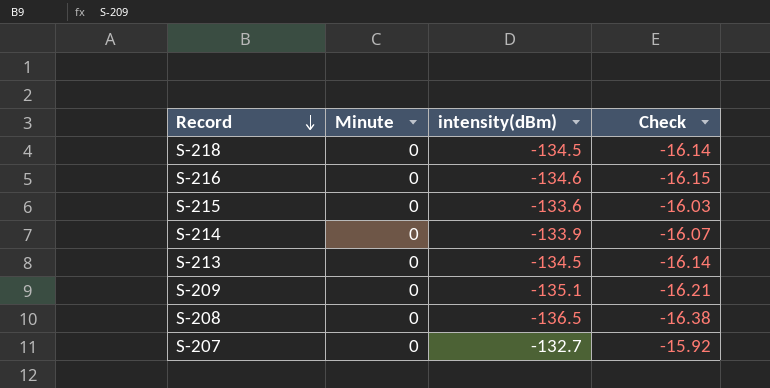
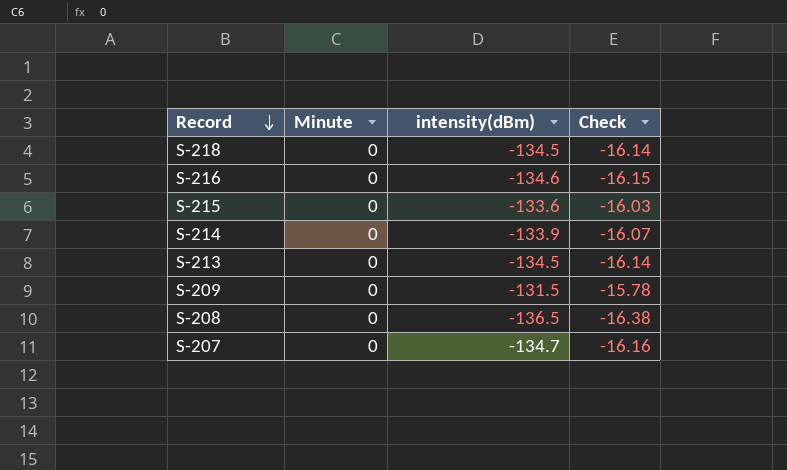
S-209 | intensity(dBm): -135.1 -> -131.5
S-209 | Check: -16.21 -> -15.78
S-207 | intensity(dBm): -132.7 -> -134.7
S-207 | Check: -15.92 -> -16.16

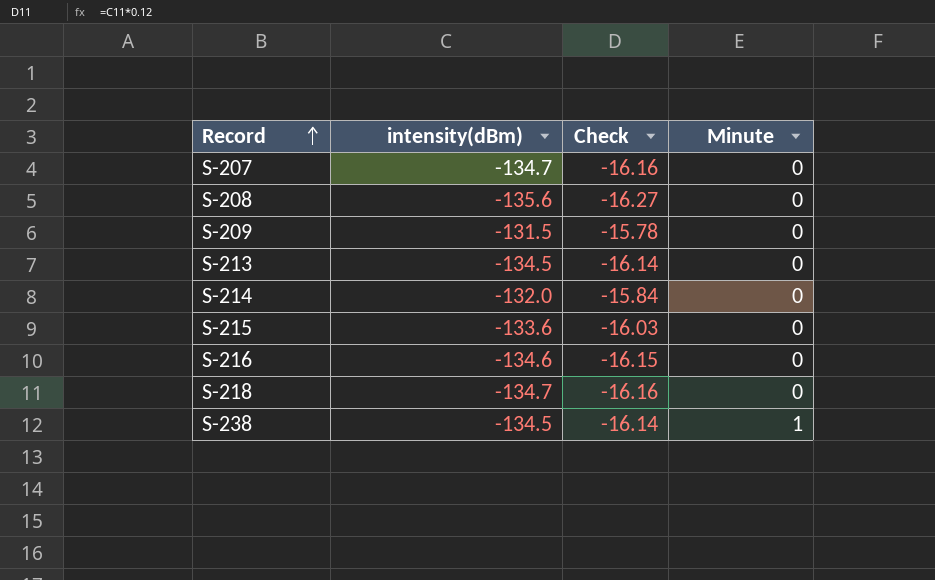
row order: Record descending -> Record ascending
column Minute | position: 2 -> 4
S-208 | intensity(dBm): -136.5 -> -135.6
S-208 | Check: -16.38 -> -16.27
S-214 | intensity(dBm): -133.9 -> -132.0
S-214 | Check: -16.07 -> -15.84
S-218 | intensity(dBm): -134.5 -> -134.7
S-218 | Check: -16.14 -> -16.16
row S-238: none -> -134.5 | -16.14 | 1

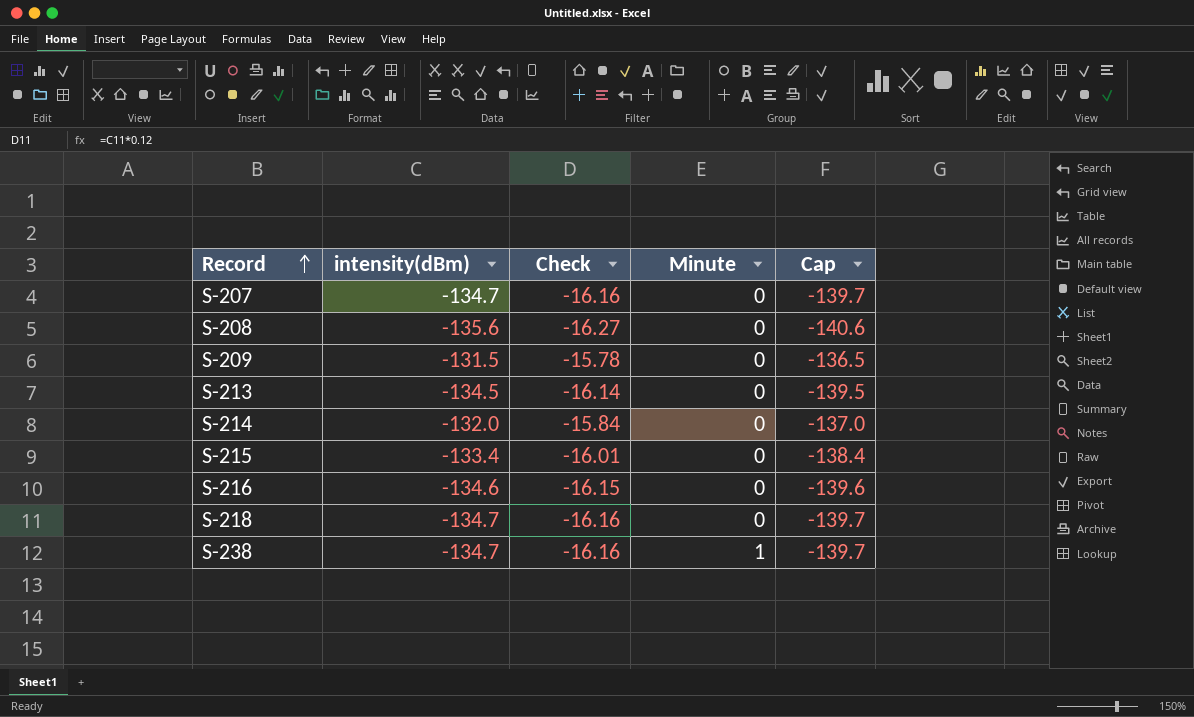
column Cap | formula: none -> [intensity(dBm)] - 5
S-215 | intensity(dBm): -133.6 -> -133.4
S-215 | Check: -16.03 -> -16.01
S-238 | intensity(dBm): -134.5 -> -134.7
S-238 | Check: -16.14 -> -16.16

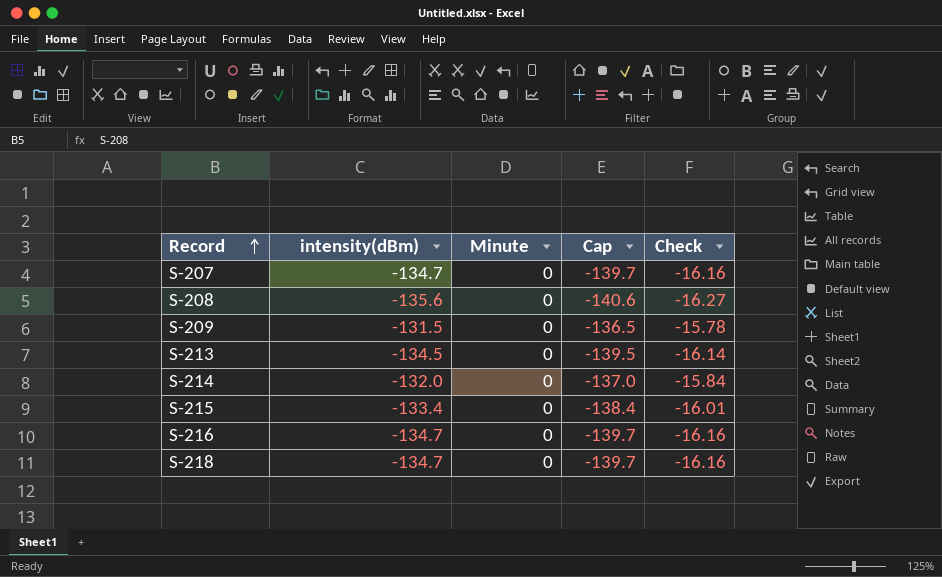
column Check | position: 3 -> 5
row S-238: -134.7 | -16.16 | 1 | -139.7 -> none
S-216 | intensity(dBm): -134.6 -> -134.7
S-216 | Cap: -139.6 -> -139.7
S-216 | Check: -16.15 -> -16.16

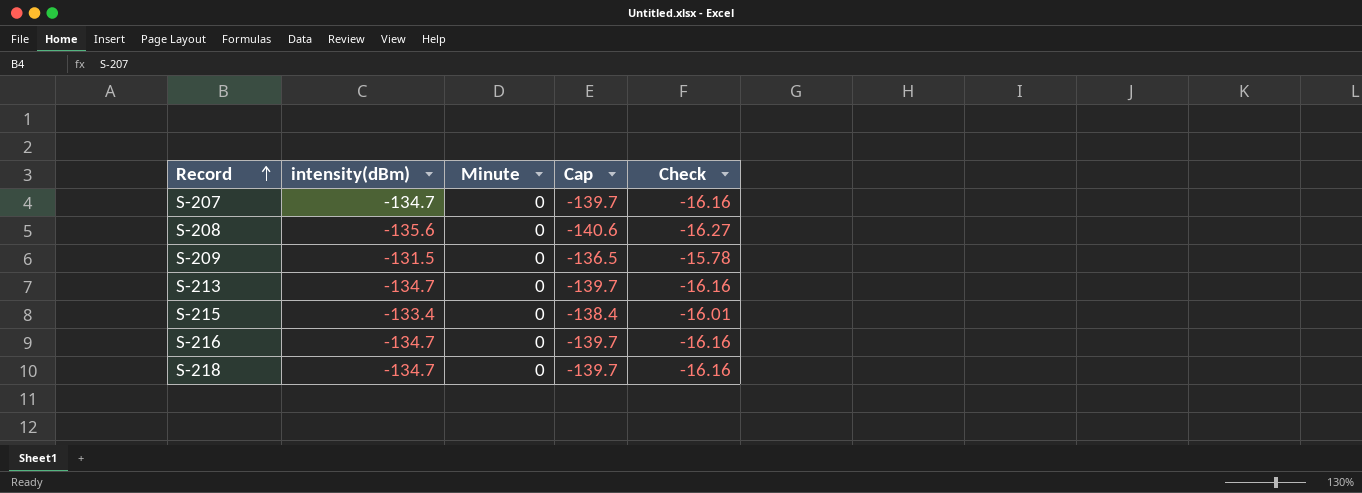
row S-214: -132.0 | 0 | -137.0 | -15.84 -> none
S-213 | intensity(dBm): -134.5 -> -134.7
S-213 | Cap: -139.5 -> -139.7
S-213 | Check: -16.14 -> -16.16

